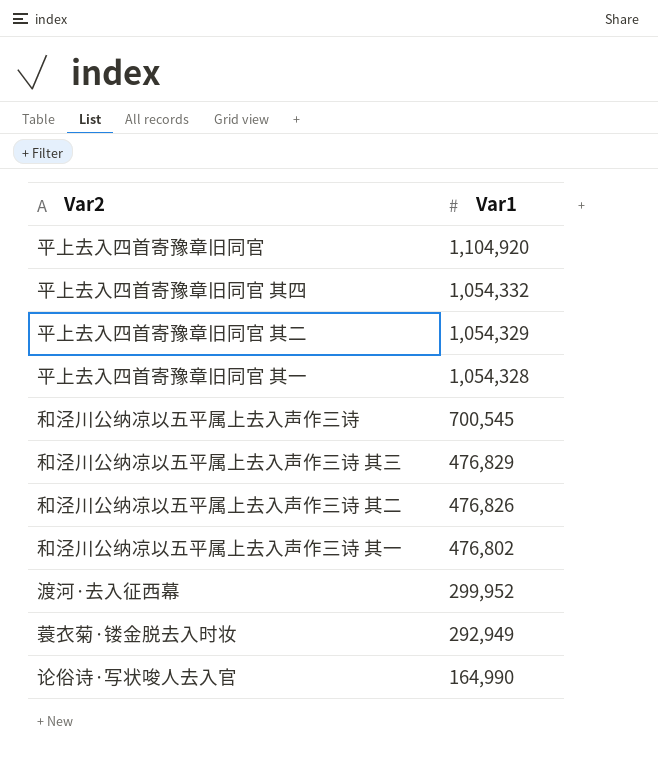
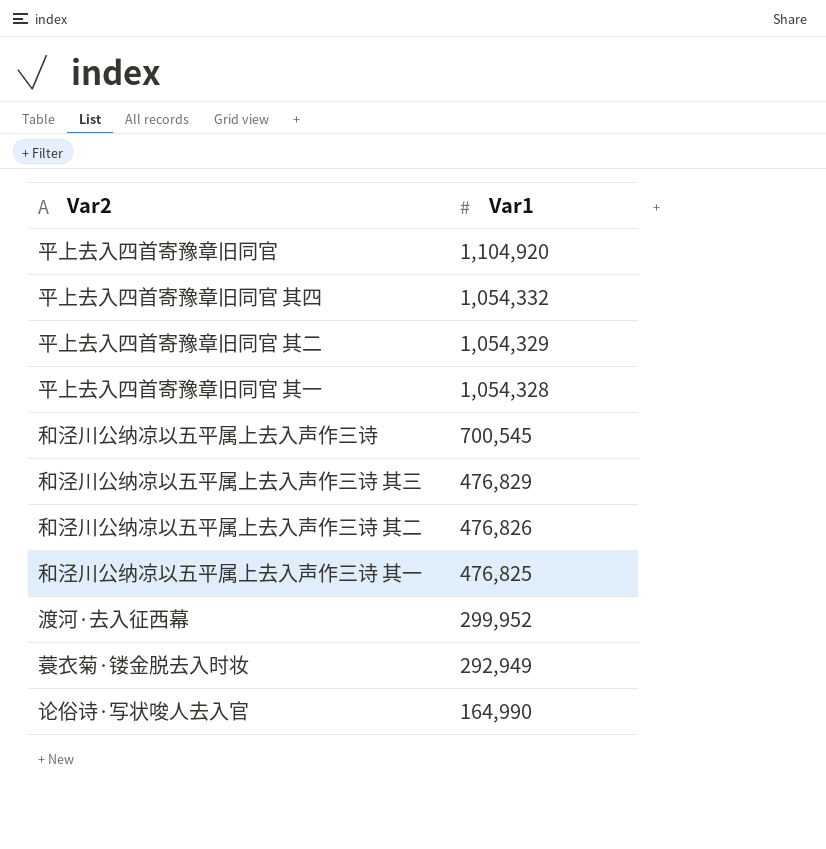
和泾川公纳凉以五平属上去入声作三诗 其一 | Var1: 476,802 -> 476,825

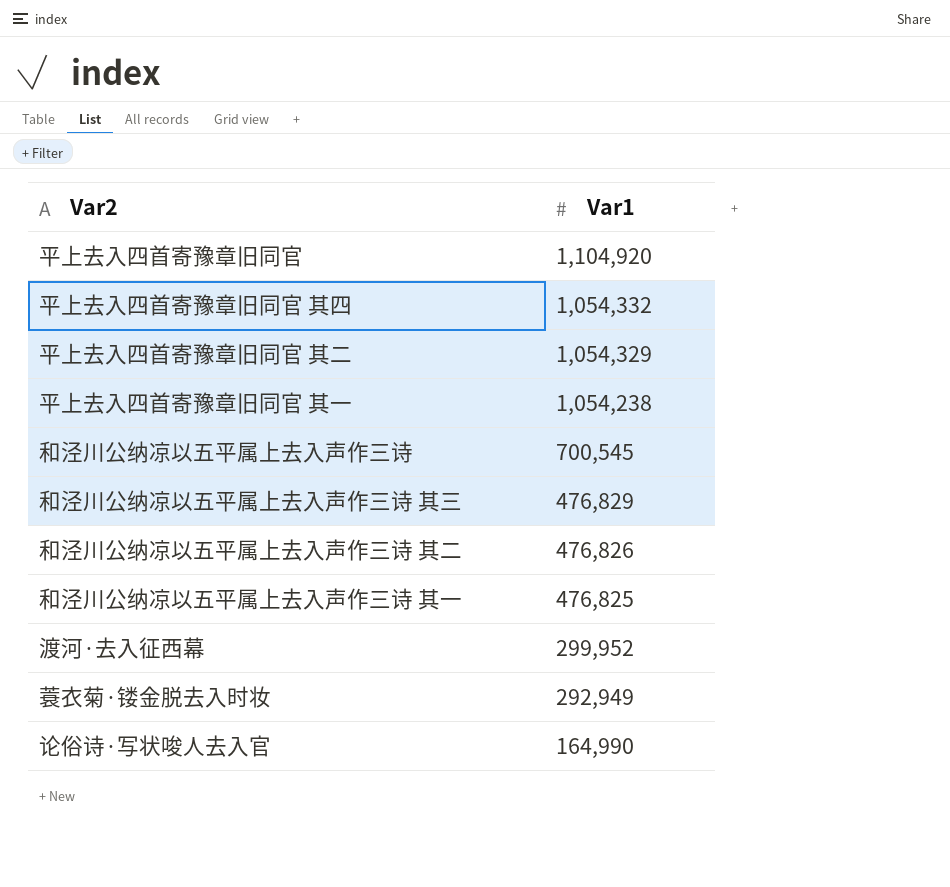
平上去入四首寄豫章旧同官 其一 | Var1: 1,054,328 -> 1,054,238

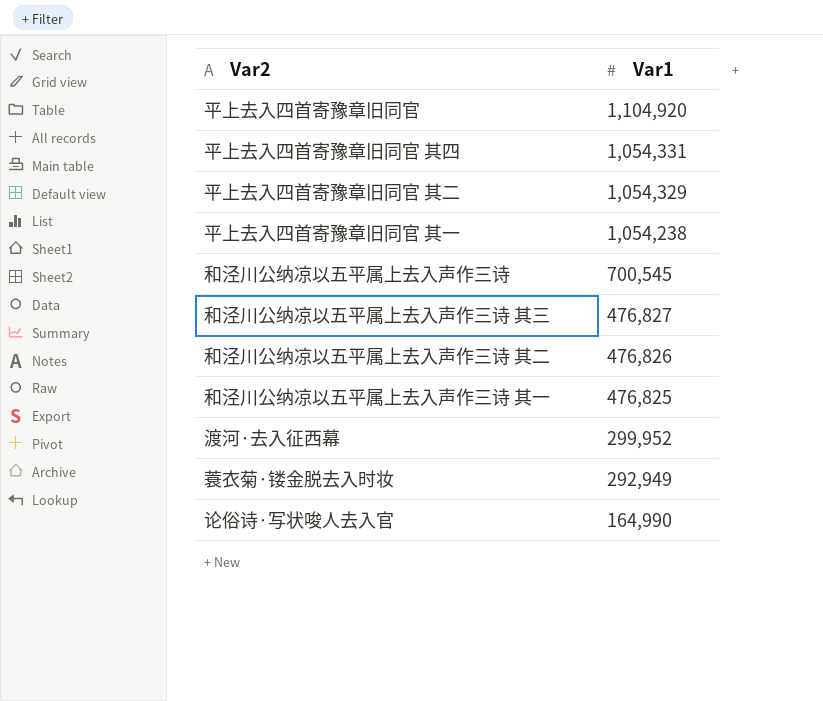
平上去入四首寄豫章旧同官 其四 | Var1: 1,054,332 -> 1,054,331
和泾川公纳凉以五平属上去入声作三诗 其三 | Var1: 476,829 -> 476,827

